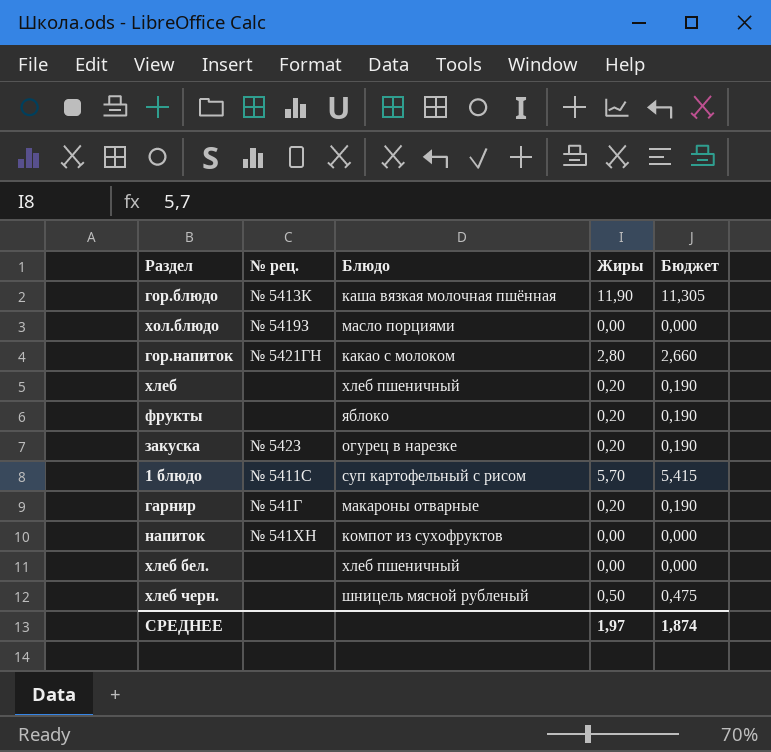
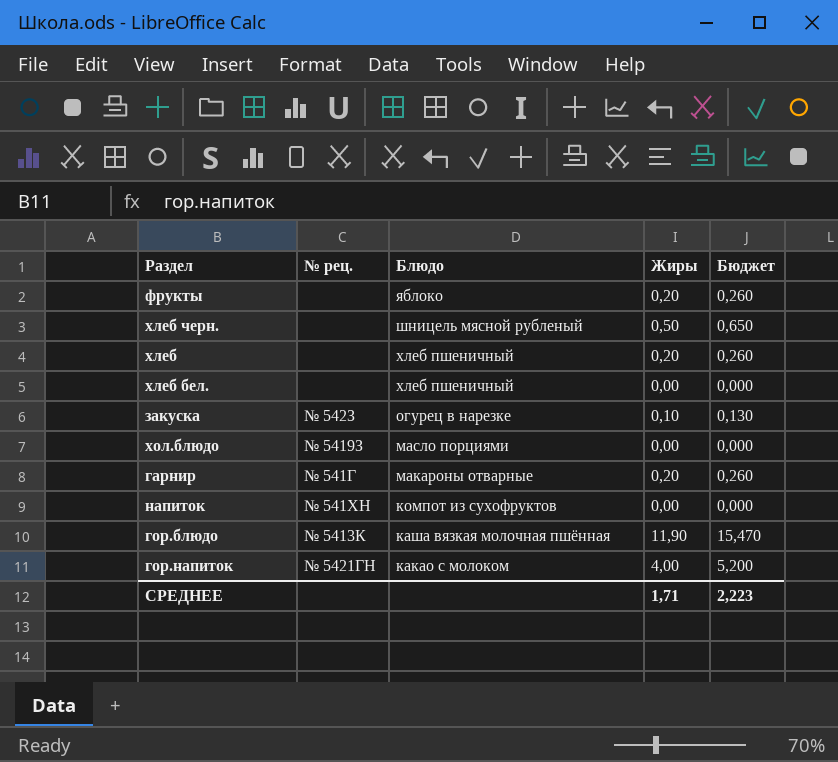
row order: none -> Блюдо descending
column Бюджет | formula: [Жиры] * 0,95 -> [Жиры] * 1,3
row 1 блюдо: № 5411С | суп картофельный с рисом | 5,70 | 5,415 -> none
закуска | Жиры: 0,20 -> 0,10
гор.напиток | Жиры: 2,80 -> 4,00
СРЕДНЕЕ | Жиры: 1,97 -> 1,71
СРЕДНЕЕ | Бюджет: 1,874 -> 2,223

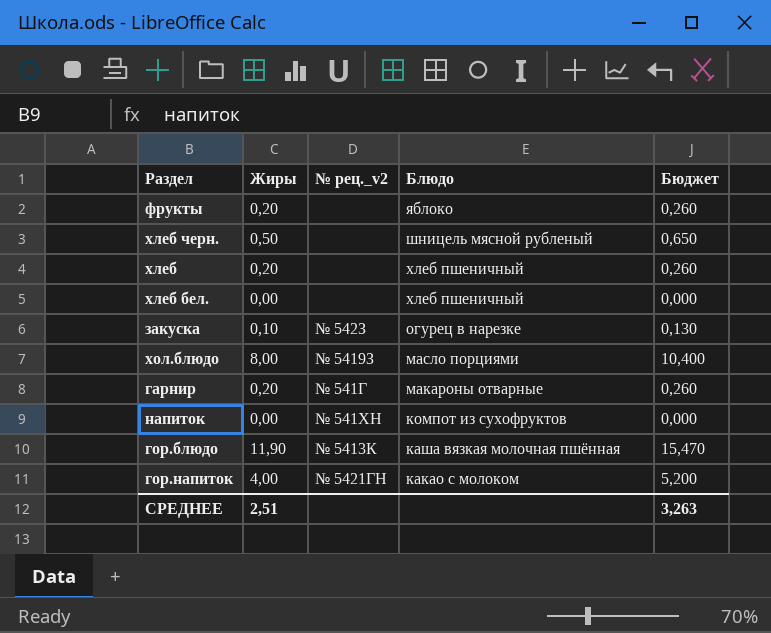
column Жиры | position: 4 -> 2
column name: № рец. -> № рец._v2
хол.блюдо | Жиры: 0,00 -> 8,00
хол.блюдо | Бюджет: 0,000 -> 10,400
СРЕДНЕЕ | Жиры: 1,71 -> 2,51
СРЕДНЕЕ | Бюджет: 2,223 -> 3,263

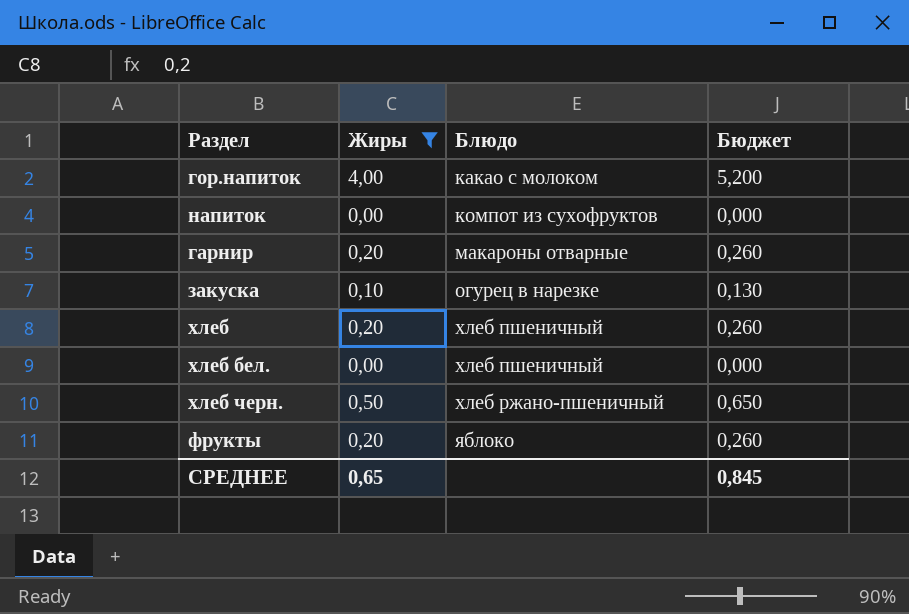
filter: none -> Жиры <= 4,00
row order: Блюдо descending -> Блюдо ascending
column № рец._v2 | position: 3 -> none
хлеб черн. | Блюдо: шницель мясной рубленый -> хлеб ржано-пшеничный
СРЕДНЕЕ | Жиры: 2,51 -> 0,65
СРЕДНЕЕ | Бюджет: 3,263 -> 0,845

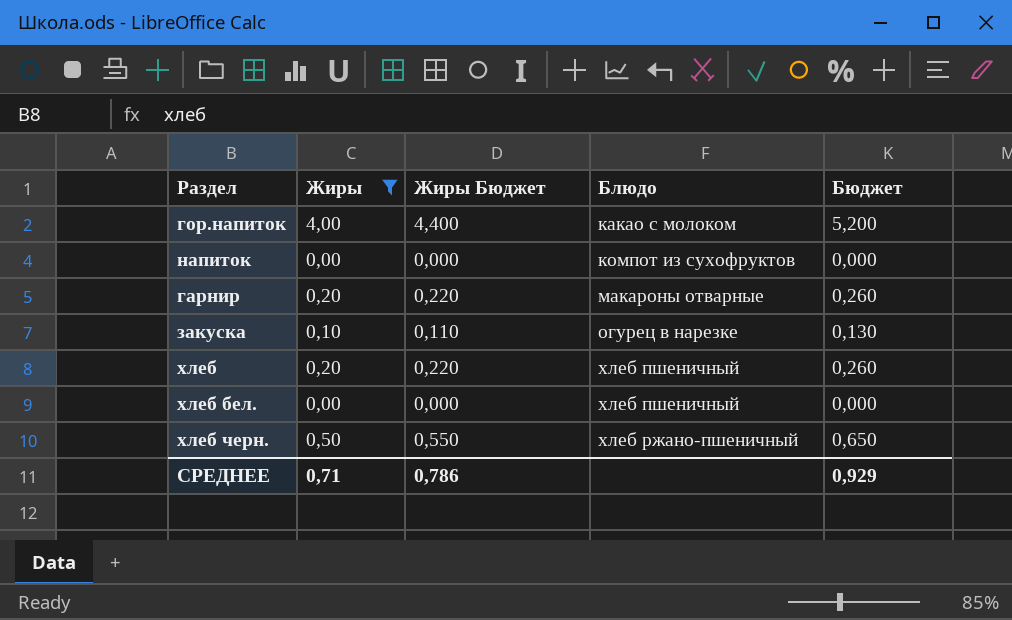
column Жиры Бюджет | formula: none -> [Жиры] * 1,1
row фрукты: 0,20 | яблоко | 0,260 -> none
СРЕДНЕЕ | Жиры: 0,65 -> 0,71
СРЕДНЕЕ | Бюджет: 0,845 -> 0,929

